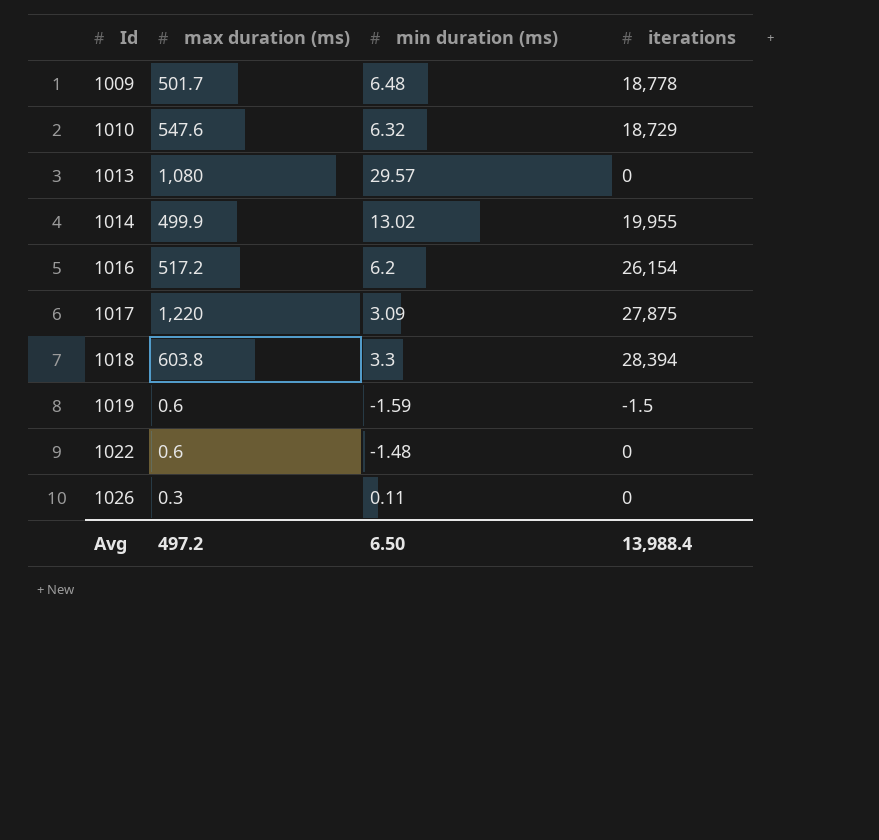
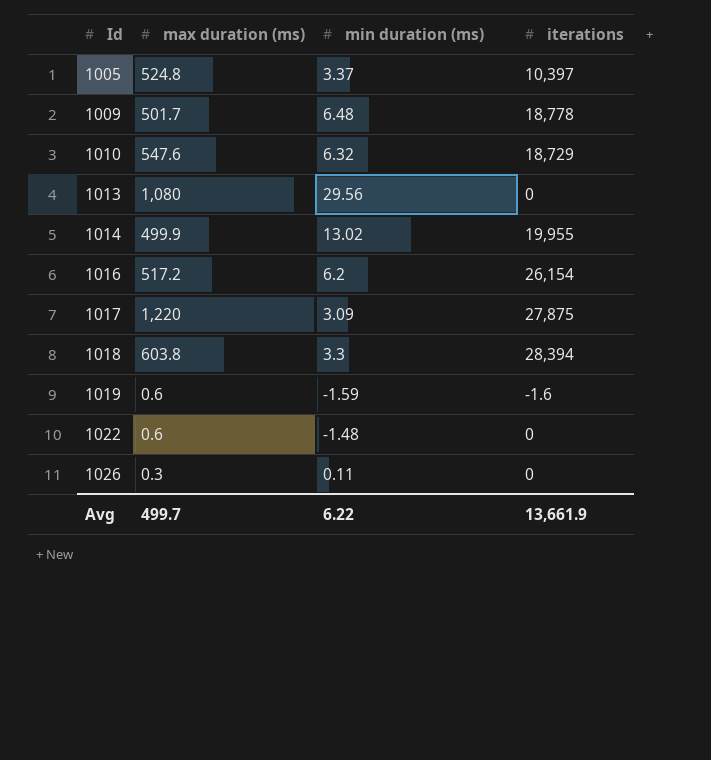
row 1005: none -> 524.8 | 3.37 | 10,397
1013 | min duration (ms): 29.57 -> 29.56
1019 | iterations: -1.5 -> -1.6
Avg | max duration (ms): 497.2 -> 499.7
Avg | min duration (ms): 6.50 -> 6.22
Avg | iterations: 13,988.4 -> 13,661.9

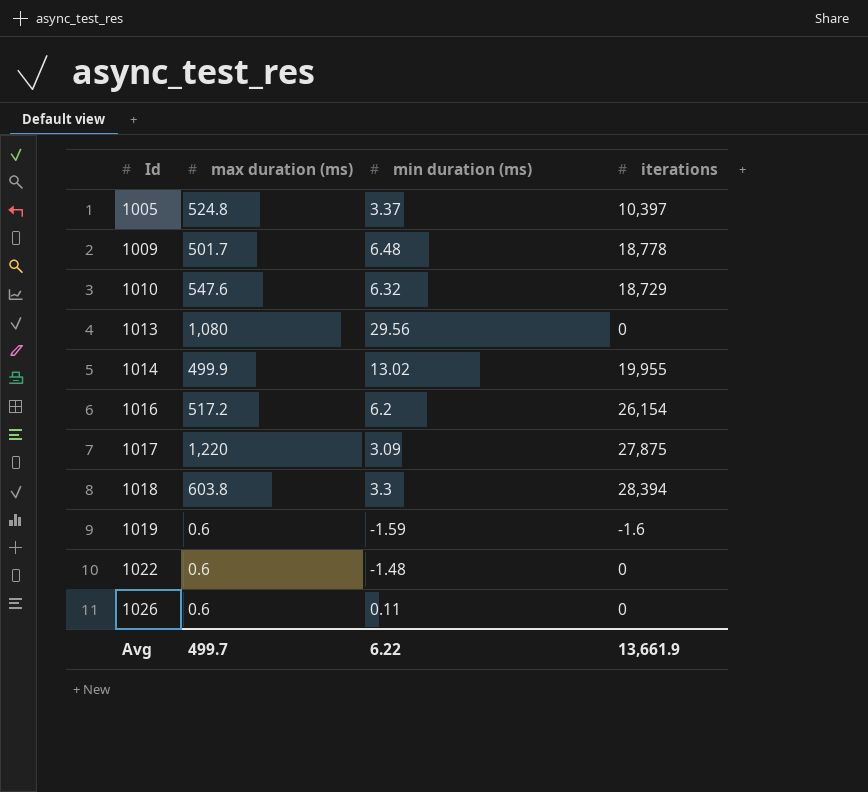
1026 | max duration (ms): 0.3 -> 0.6

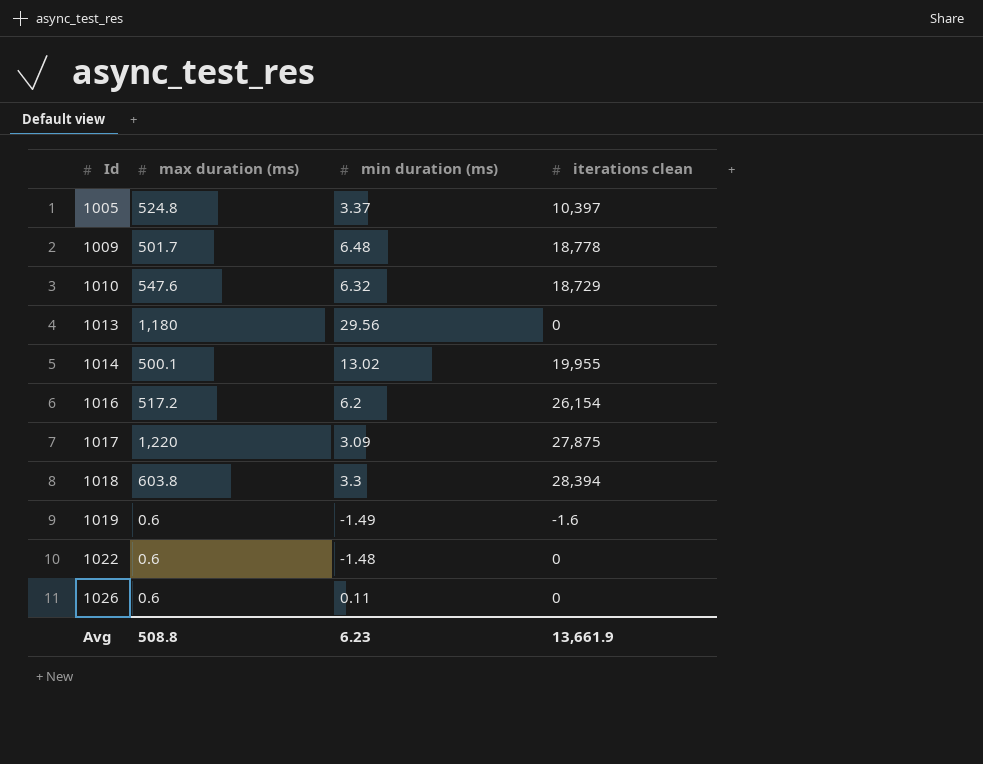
column name: iterations -> iterations clean
1013 | max duration (ms): 1,080 -> 1,180
1014 | max duration (ms): 499.9 -> 500.1
1019 | min duration (ms): -1.59 -> -1.49
Avg | max duration (ms): 499.7 -> 508.8
Avg | min duration (ms): 6.22 -> 6.23

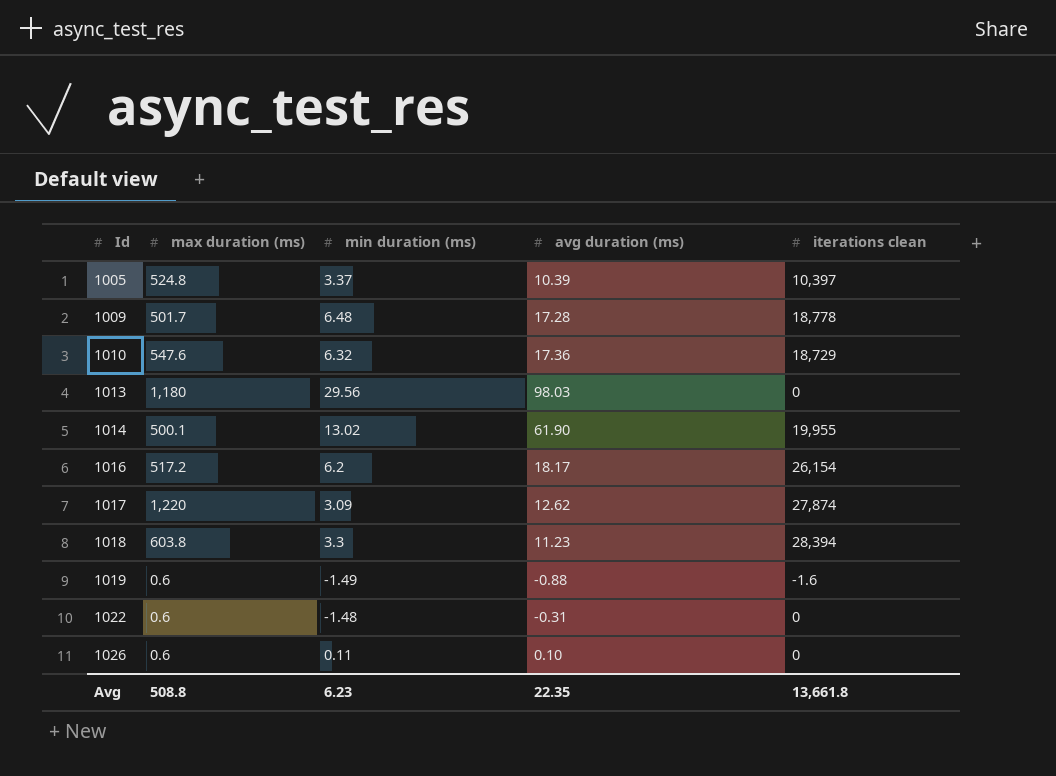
column avg duration (ms) | position: none -> 4
1017 | iterations clean: 27,875 -> 27,874
Avg | iterations clean: 13,661.9 -> 13,661.8

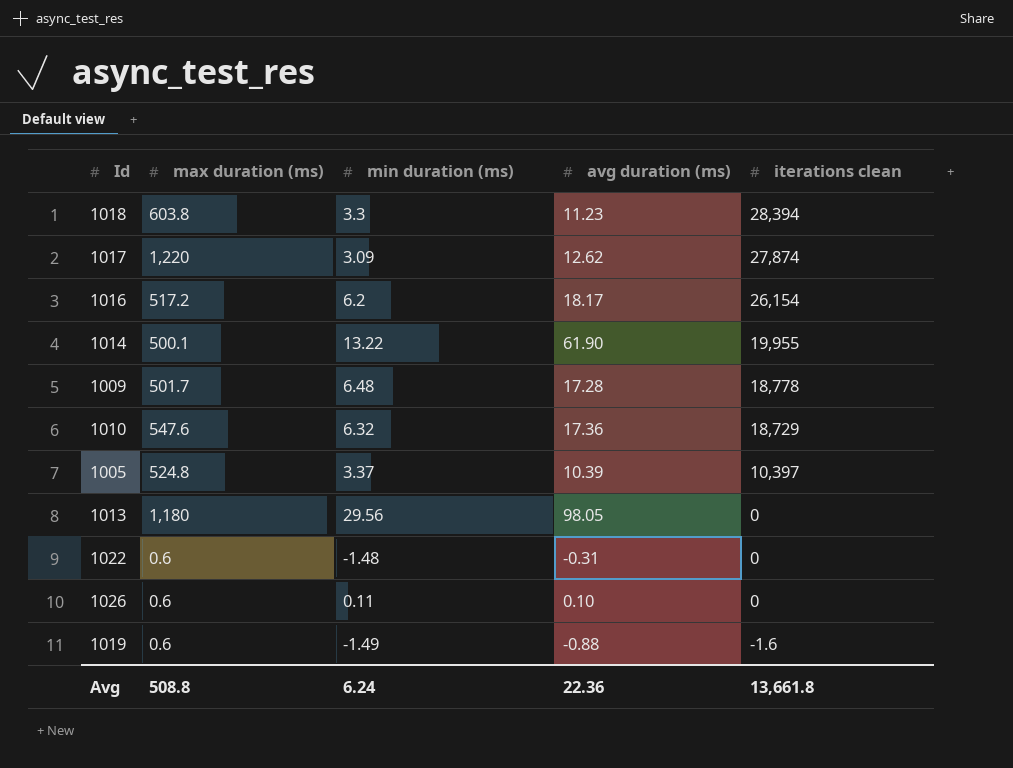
row order: Id ascending -> iterations clean descending
1014 | min duration (ms): 13.02 -> 13.22
1013 | avg duration (ms): 98.03 -> 98.05
Avg | min duration (ms): 6.23 -> 6.24
Avg | avg duration (ms): 22.35 -> 22.36

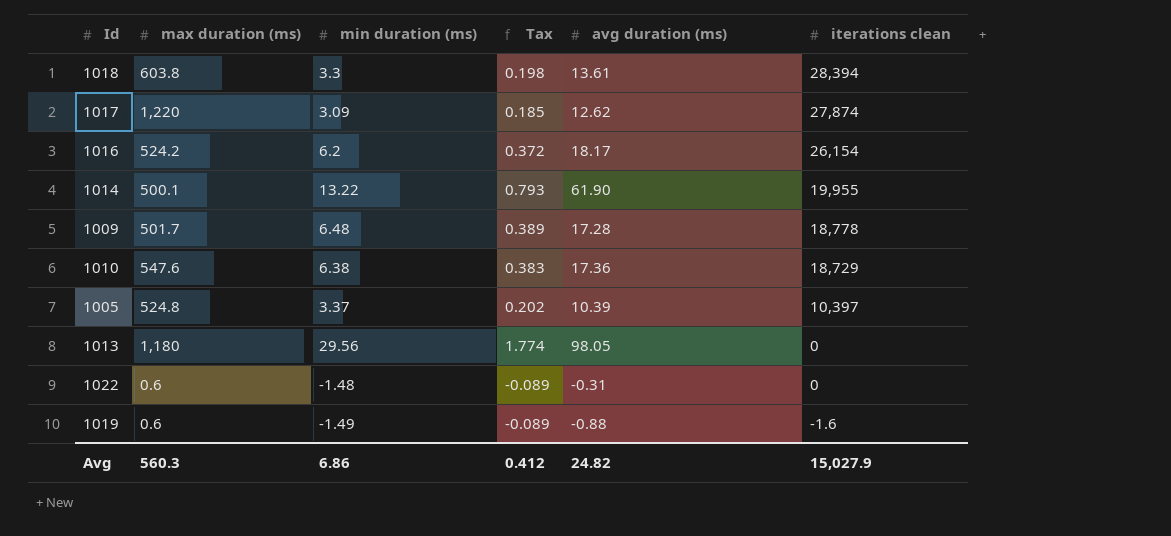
column Tax | formula: none -> [min duration (ms)] * 0.06
row 1026: 0.6 | 0.11 | 0.10 | 0 -> none
1018 | avg duration (ms): 11.23 -> 13.61
1016 | max duration (ms): 517.2 -> 524.2
1010 | min duration (ms): 6.32 -> 6.38
Avg | max duration (ms): 508.8 -> 560.3
Avg | min duration (ms): 6.24 -> 6.86
Avg | avg duration (ms): 22.36 -> 24.82
Avg | iterations clean: 13,661.8 -> 15,027.9

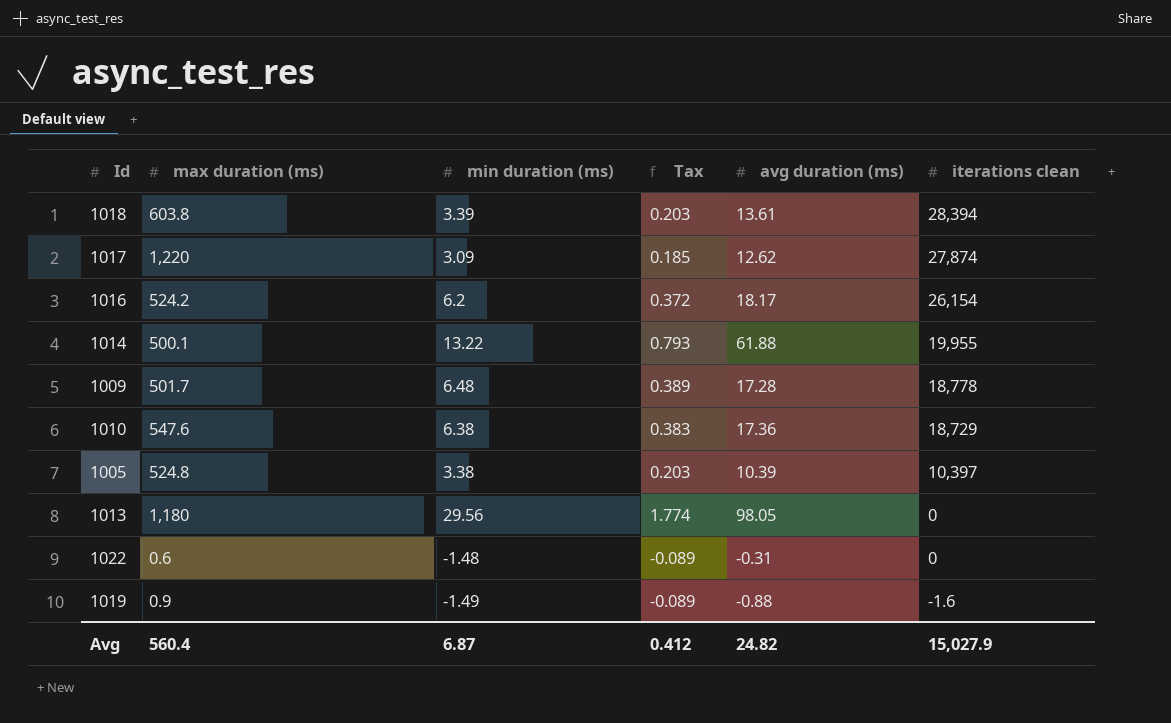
1018 | min duration (ms): 3.3 -> 3.39
1018 | Tax: 0.198 -> 0.203
1014 | avg duration (ms): 61.90 -> 61.88
1005 | min duration (ms): 3.37 -> 3.38
1005 | Tax: 0.202 -> 0.203
1019 | max duration (ms): 0.6 -> 0.9
Avg | max duration (ms): 560.3 -> 560.4
Avg | min duration (ms): 6.86 -> 6.87

